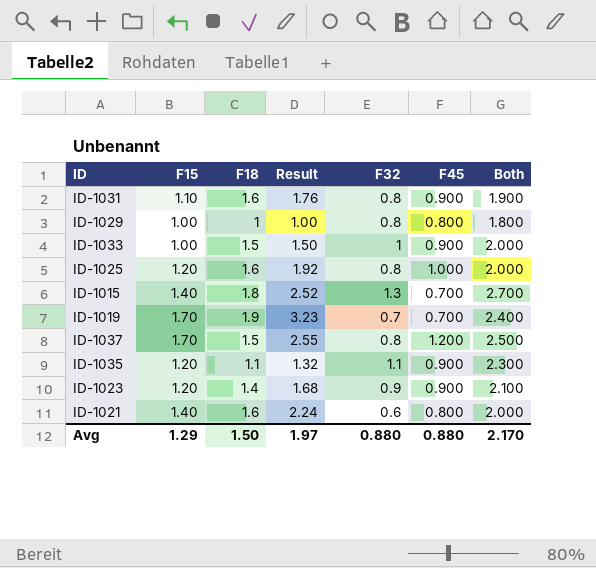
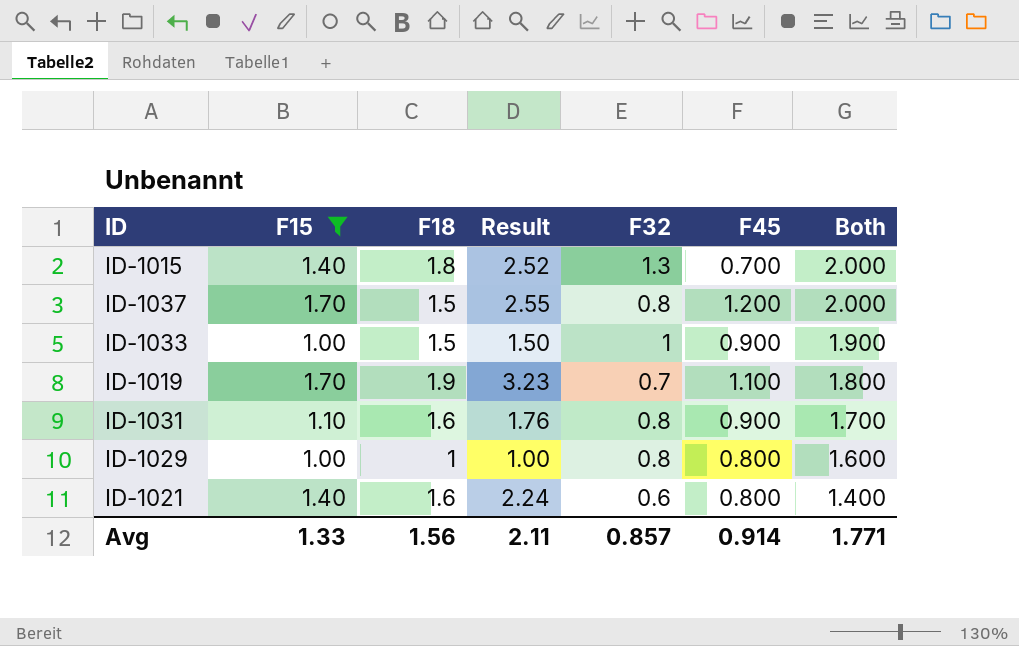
filter: none -> F15 != 1.20
row order: none -> Both descending
column Both | formula: [F15] + [F32] -> [F32] + [F45]
ID-1019 | F45: 0.700 -> 1.100
Avg | F15: 1.29 -> 1.33
Avg | F18: 1.50 -> 1.56
Avg | Result: 1.97 -> 2.11
Avg | F32: 0.880 -> 0.857
Avg | F45: 0.880 -> 0.914
Avg | Both: 2.170 -> 1.771

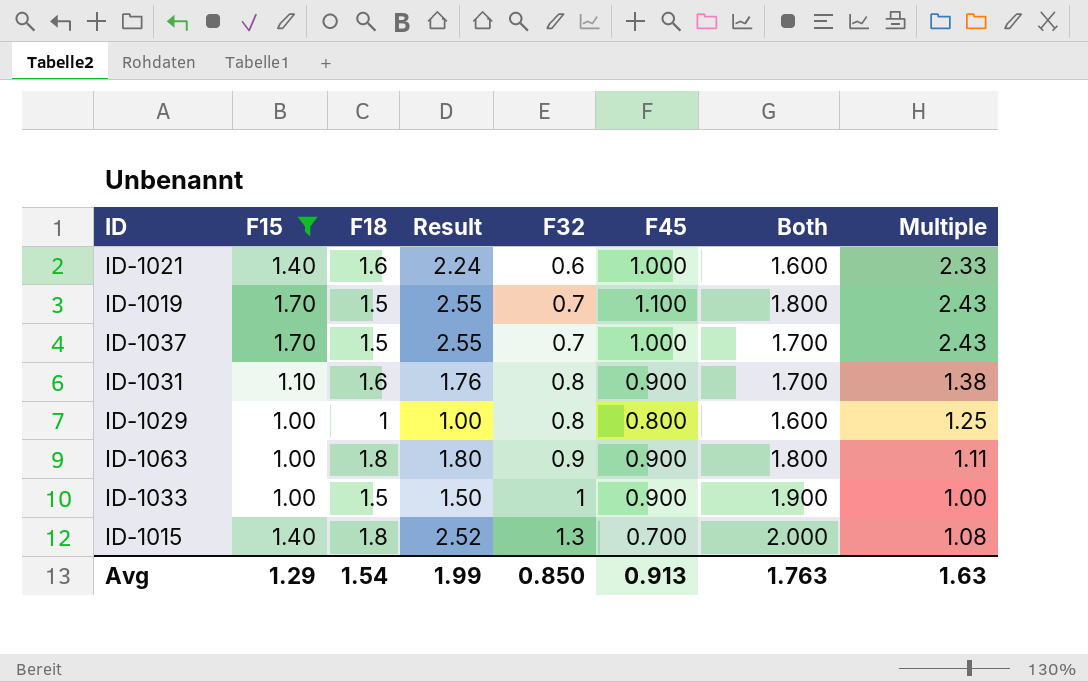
row order: Both descending -> F32 ascending
column Multiple | formula: none -> [F15] / [F32]
ID-1021 | F45: 0.800 -> 1.000
ID-1021 | Both: 1.400 -> 1.600
ID-1019 | F18: 1.9 -> 1.5
ID-1019 | Result: 3.23 -> 2.55
ID-1037 | F32: 0.8 -> 0.7
ID-1037 | F45: 1.200 -> 1.000
ID-1037 | Both: 2.000 -> 1.700
row ID-1063: none -> 1.00 | 1.8 | 1.80 | 0.9 | 0.900 | 1.800 | 1.11
Avg | F15: 1.33 -> 1.29
Avg | F18: 1.56 -> 1.54
Avg | Result: 2.11 -> 1.99
Avg | F32: 0.857 -> 0.850
Avg | F45: 0.914 -> 0.913
Avg | Both: 1.771 -> 1.763

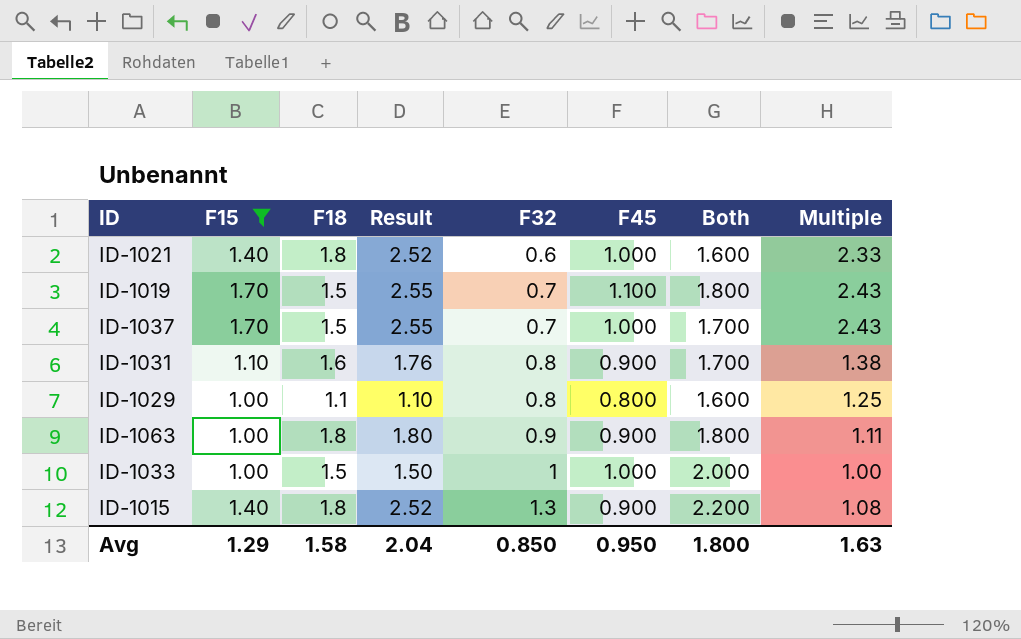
ID-1021 | F18: 1.6 -> 1.8
ID-1021 | Result: 2.24 -> 2.52
ID-1029 | F18: 1 -> 1.1
ID-1029 | Result: 1.00 -> 1.10
ID-1033 | F45: 0.900 -> 1.000
ID-1033 | Both: 1.900 -> 2.000
ID-1015 | F45: 0.700 -> 0.900
ID-1015 | Both: 2.000 -> 2.200
Avg | F18: 1.54 -> 1.58
Avg | Result: 1.99 -> 2.04
Avg | F45: 0.913 -> 0.950
Avg | Both: 1.763 -> 1.800

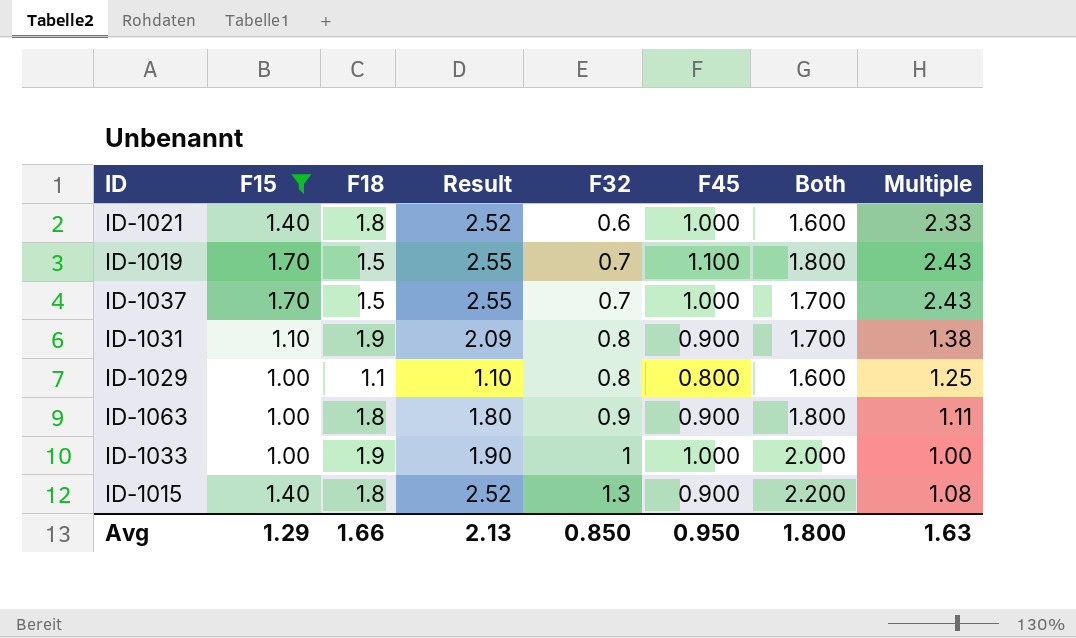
ID-1031 | F18: 1.6 -> 1.9
ID-1031 | Result: 1.76 -> 2.09
ID-1033 | F18: 1.5 -> 1.9
ID-1033 | Result: 1.50 -> 1.90
Avg | F18: 1.58 -> 1.66
Avg | Result: 2.04 -> 2.13

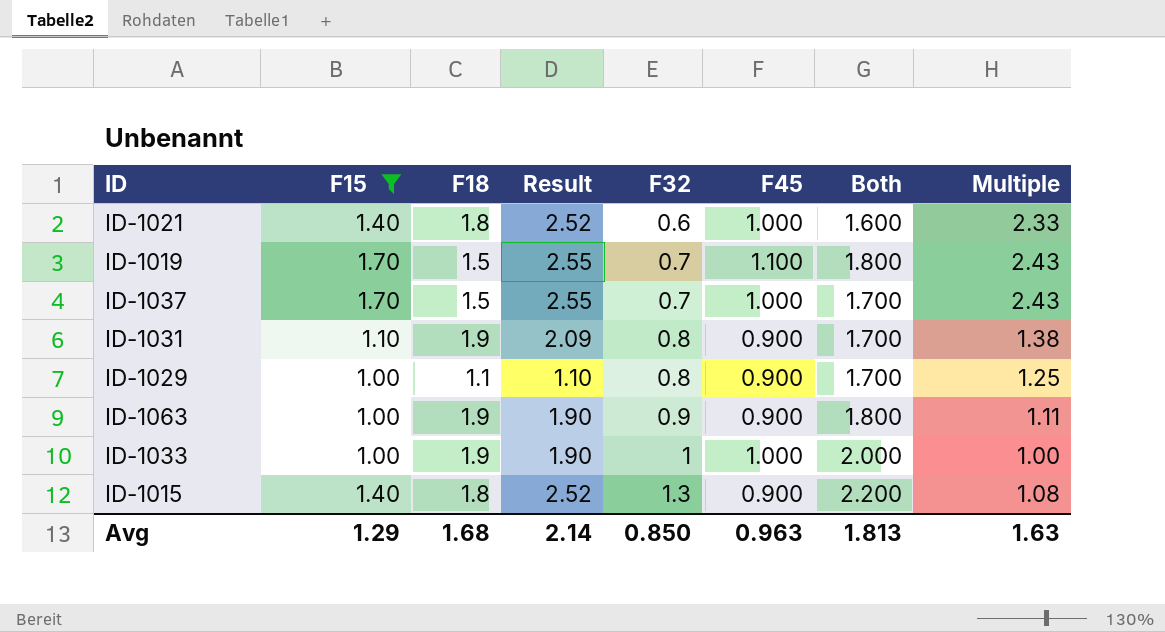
ID-1029 | F45: 0.800 -> 0.900
ID-1029 | Both: 1.600 -> 1.700
ID-1063 | F18: 1.8 -> 1.9
ID-1063 | Result: 1.80 -> 1.90
Avg | F18: 1.66 -> 1.68
Avg | Result: 2.13 -> 2.14
Avg | F45: 0.950 -> 0.963
Avg | Both: 1.800 -> 1.813

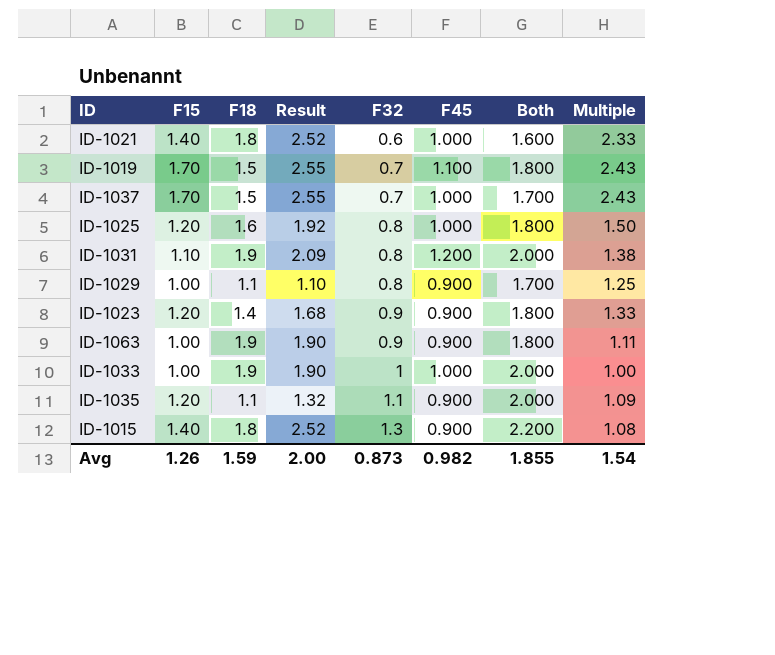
filter: F15 != 1.20 -> none
ID-1031 | F45: 0.900 -> 1.200
ID-1031 | Both: 1.700 -> 2.000
Avg | F15: 1.29 -> 1.26
Avg | F18: 1.68 -> 1.59
Avg | Result: 2.14 -> 2.00
Avg | F32: 0.850 -> 0.873
Avg | F45: 0.963 -> 0.982
Avg | Both: 1.813 -> 1.855
Avg | Multiple: 1.63 -> 1.54

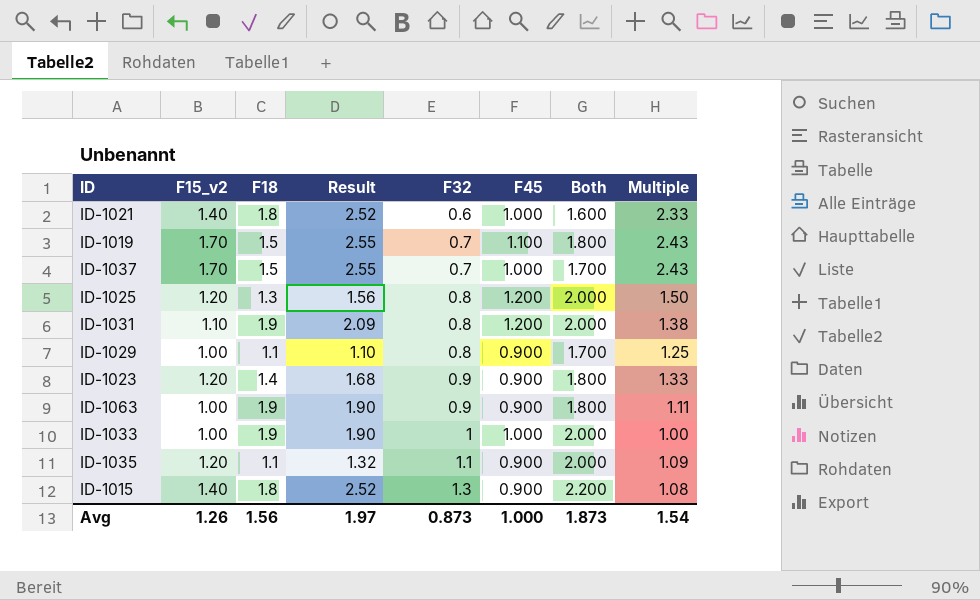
column name: F15 -> F15_v2
ID-1025 | F18: 1.6 -> 1.3
ID-1025 | Result: 1.92 -> 1.56
ID-1025 | F45: 1.000 -> 1.200
ID-1025 | Both: 1.800 -> 2.000
Avg | F18: 1.59 -> 1.56
Avg | Result: 2.00 -> 1.97
Avg | F45: 0.982 -> 1.000
Avg | Both: 1.855 -> 1.873

